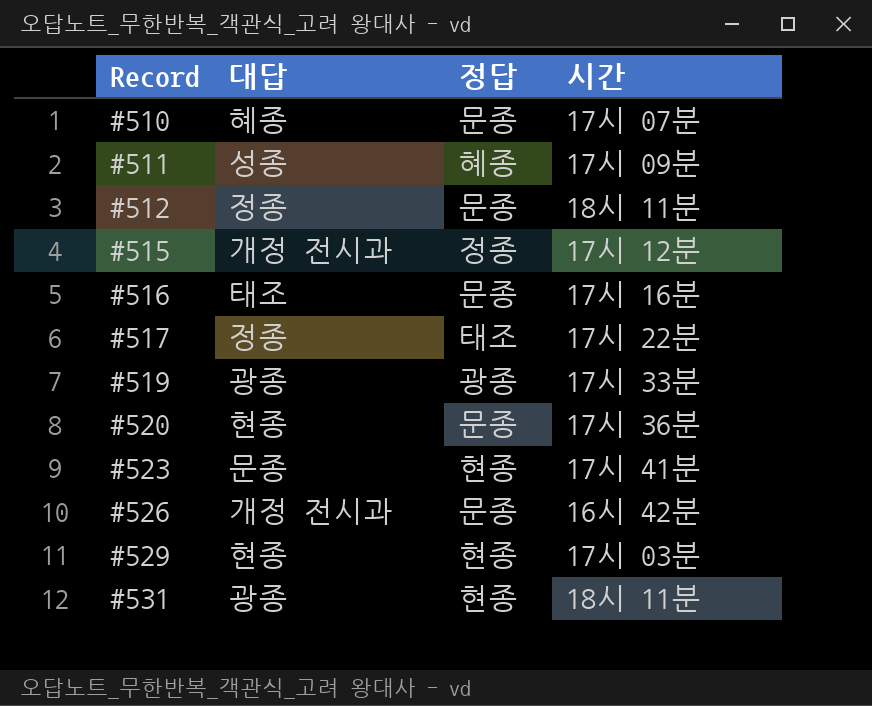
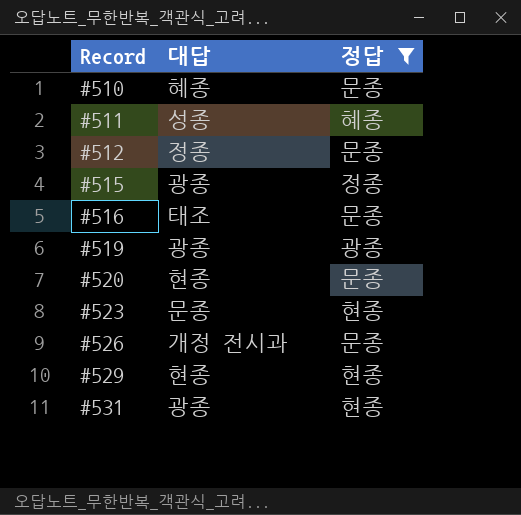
filter: none -> 정답 != 태조
column 시간 | position: 4 -> none
#515 | 대답: 개정 전시과 -> 광종

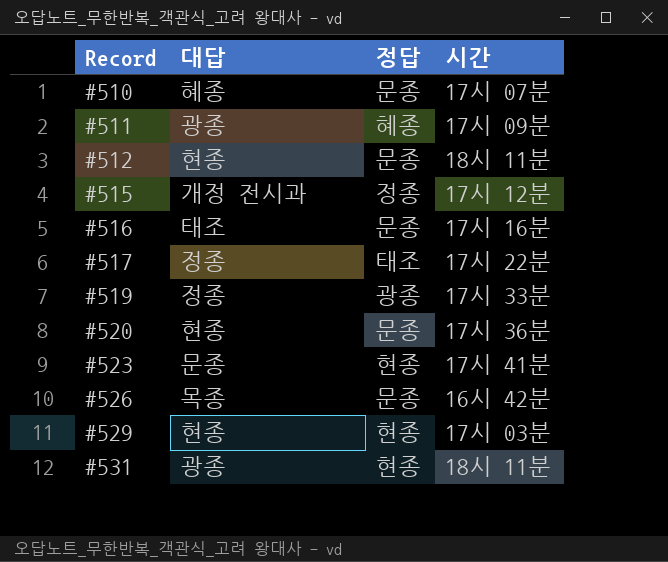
filter: 정답 != 태조 -> none
column 시간 | position: none -> 4
#511 | 대답: 성종 -> 광종
#512 | 대답: 정종 -> 현종
#515 | 대답: 광종 -> 개정 전시과
#519 | 대답: 광종 -> 정종
#526 | 대답: 개정 전시과 -> 목종

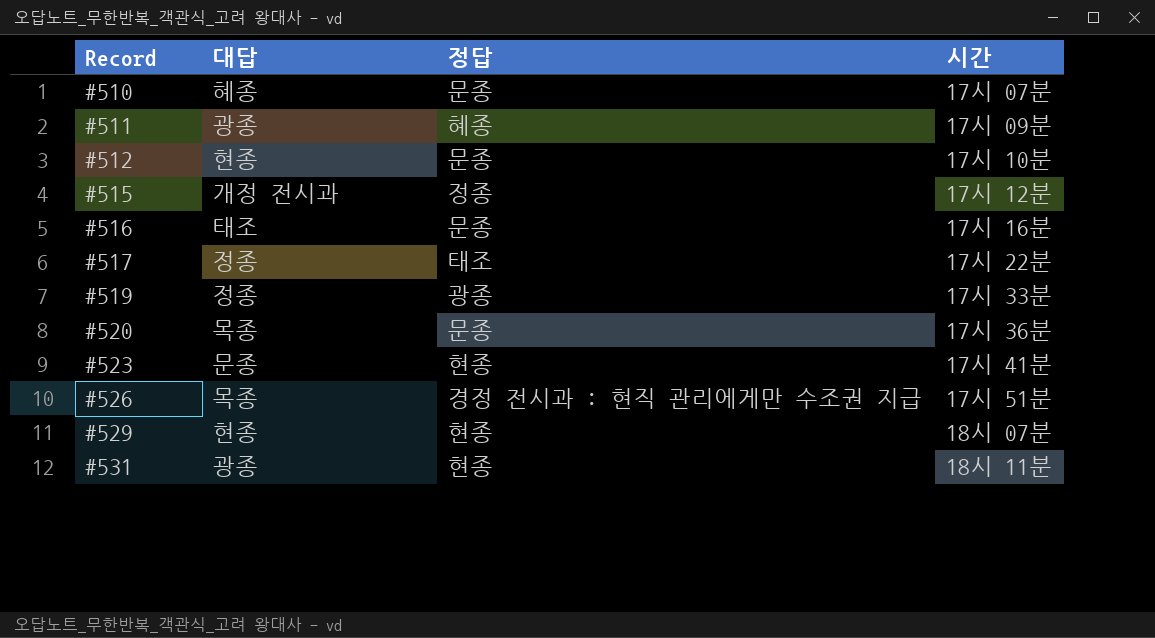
#512 | 시간: 18시 11분 -> 17시 10분
#520 | 대답: 현종 -> 목종
#526 | 정답: 문종 -> 경정 전시과 : 현직 관리에게만 수조권 지급
#526 | 시간: 16시 42분 -> 17시 51분
#529 | 시간: 17시 03분 -> 18시 07분

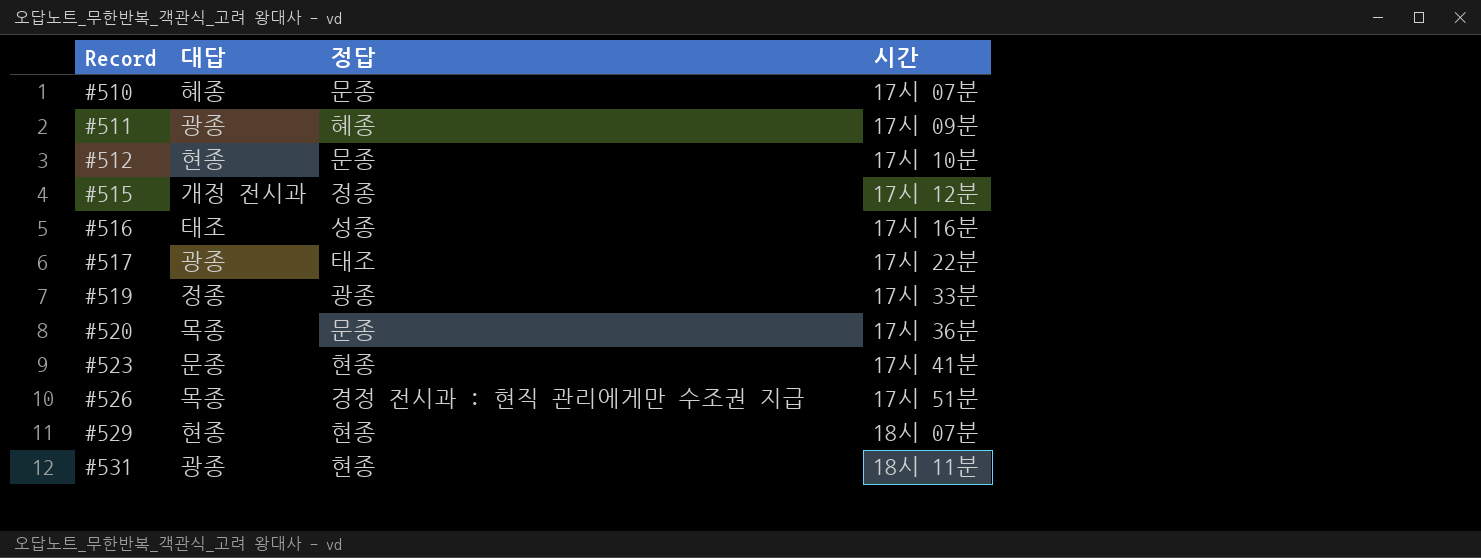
#516 | 정답: 문종 -> 성종
#517 | 대답: 정종 -> 광종

